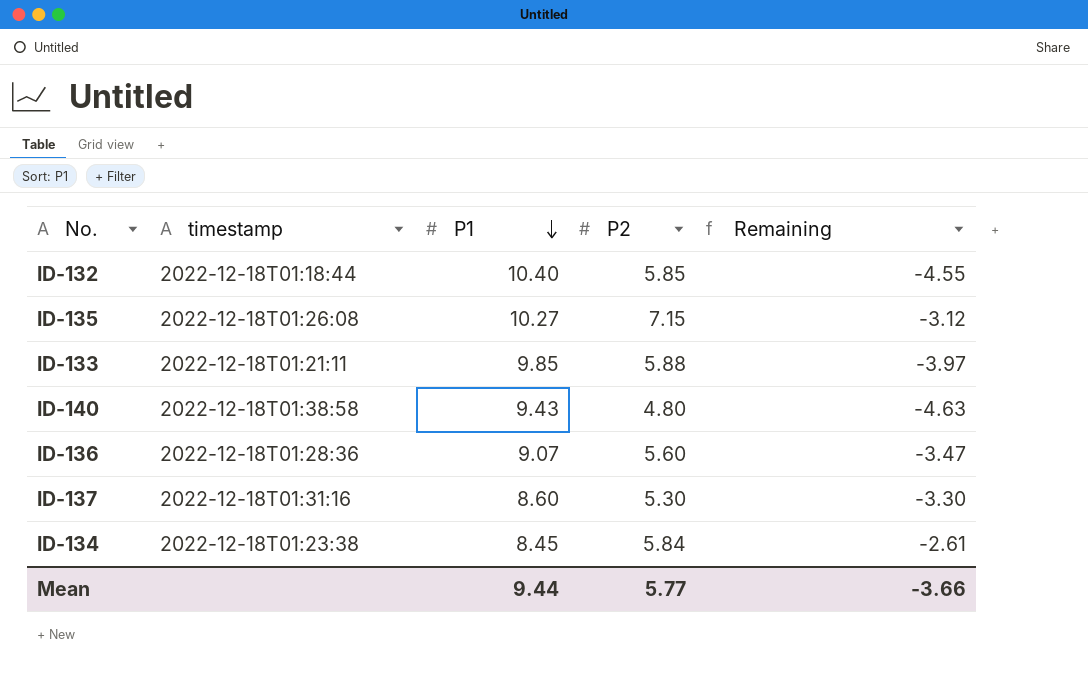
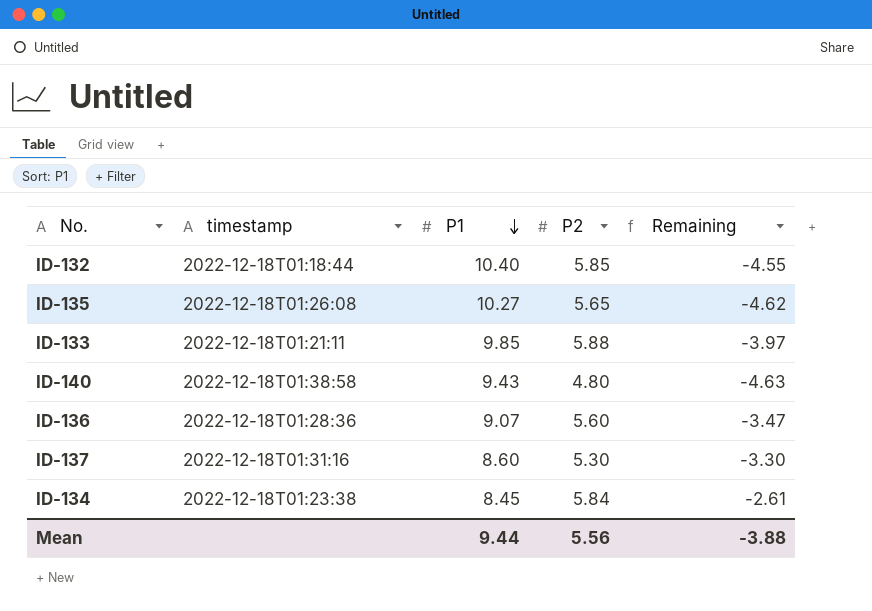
ID-135 | P2: 7.15 -> 5.65
ID-135 | Remaining: -3.12 -> -4.62
Mean | P2: 5.77 -> 5.56
Mean | Remaining: -3.66 -> -3.88

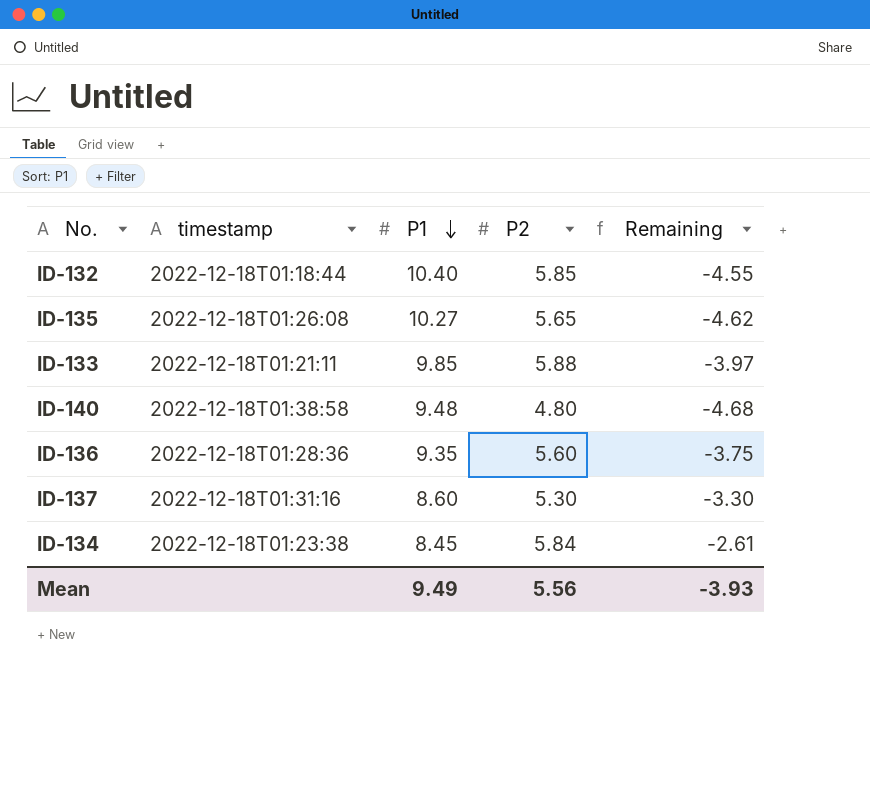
ID-140 | P1: 9.43 -> 9.48
ID-140 | Remaining: -4.63 -> -4.68
ID-136 | P1: 9.07 -> 9.35
ID-136 | Remaining: -3.47 -> -3.75
Mean | P1: 9.44 -> 9.49
Mean | Remaining: -3.88 -> -3.93

